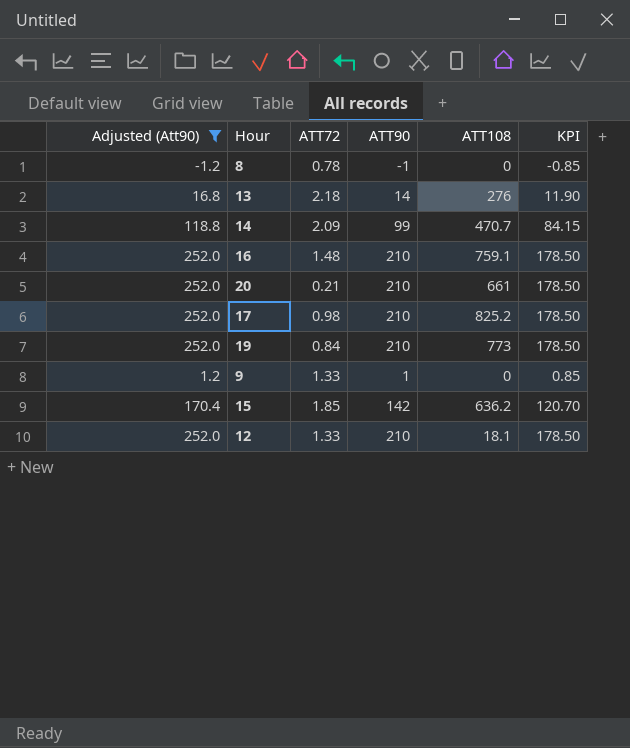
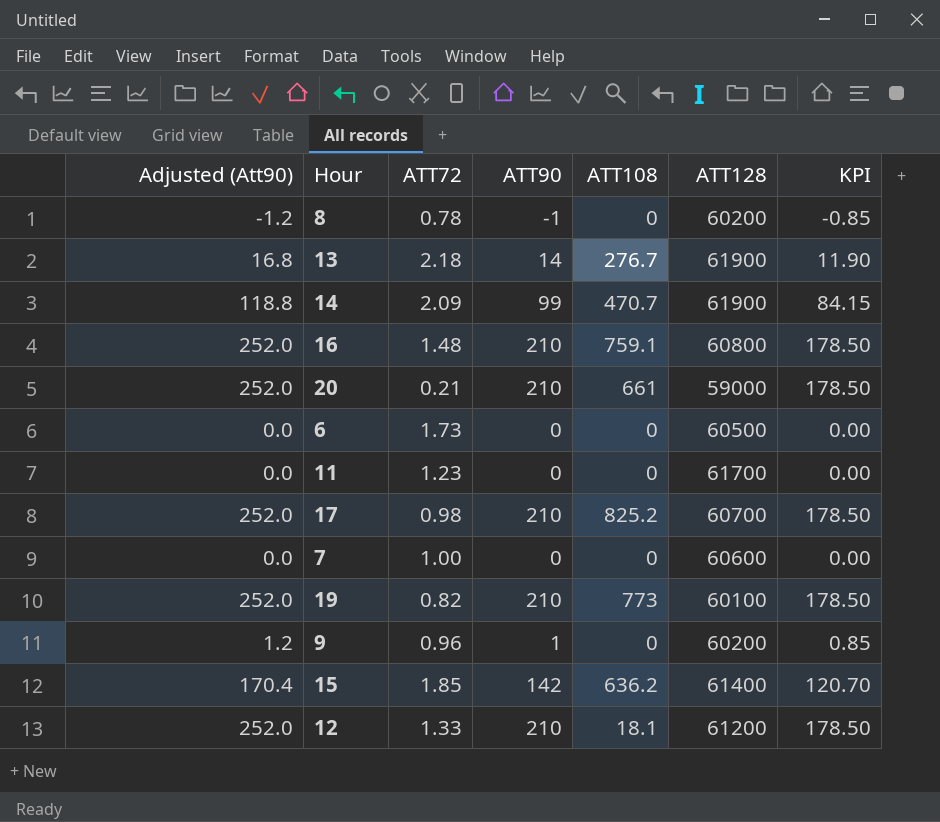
filter: Adjusted (Att90) != 0.0 -> none
column ATT128 | position: none -> 6
13 | ATT108: 276 -> 276.7
19 | ATT72: 0.84 -> 0.82
9 | ATT72: 1.33 -> 0.96

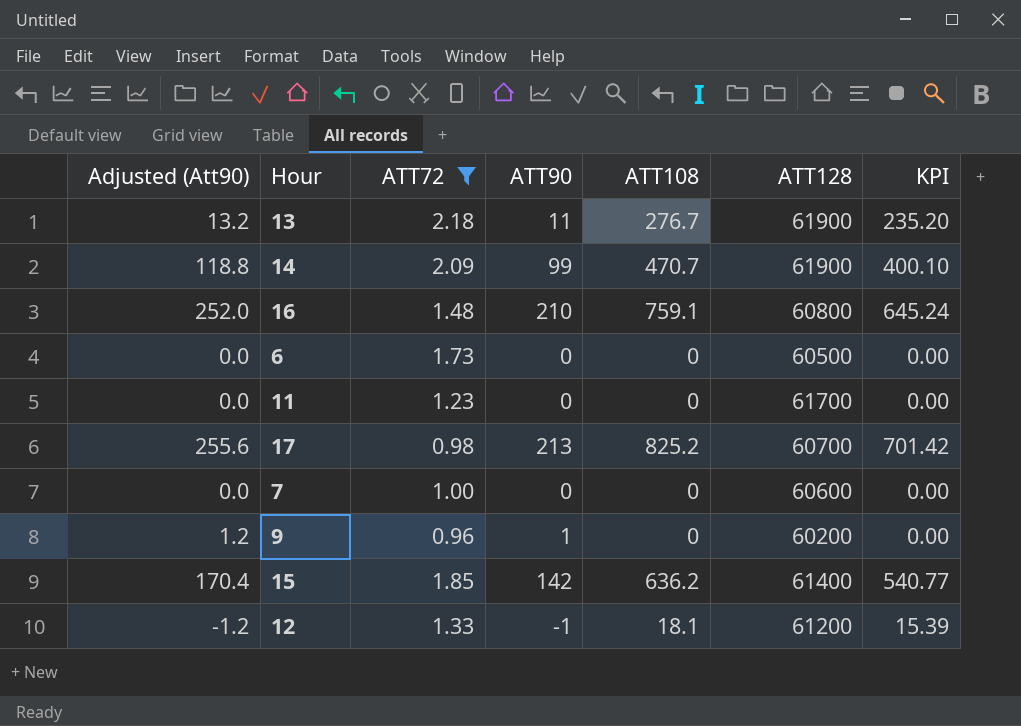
filter: none -> ATT72 >= 0.96
column KPI | formula: [ATT90] * 0.85 -> [ATT108] * 0.85
13 | Adjusted (Att90): 16.8 -> 13.2
13 | ATT90: 14 -> 11
17 | Adjusted (Att90): 252.0 -> 255.6
17 | ATT90: 210 -> 213
12 | Adjusted (Att90): 252.0 -> -1.2
12 | ATT90: 210 -> -1

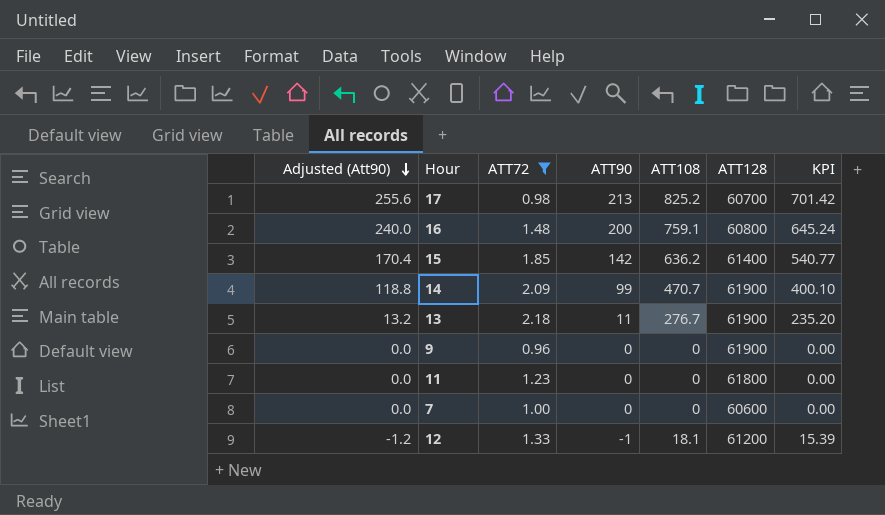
row order: none -> Adjusted (Att90) descending
row 6: 0.0 | 1.73 | 0 | 0 | 60500 | 0.00 -> none
16 | Adjusted (Att90): 252.0 -> 240.0
16 | ATT90: 210 -> 200
9 | Adjusted (Att90): 1.2 -> 0.0
9 | ATT90: 1 -> 0
9 | ATT128: 60200 -> 61900
11 | ATT128: 61700 -> 61800

